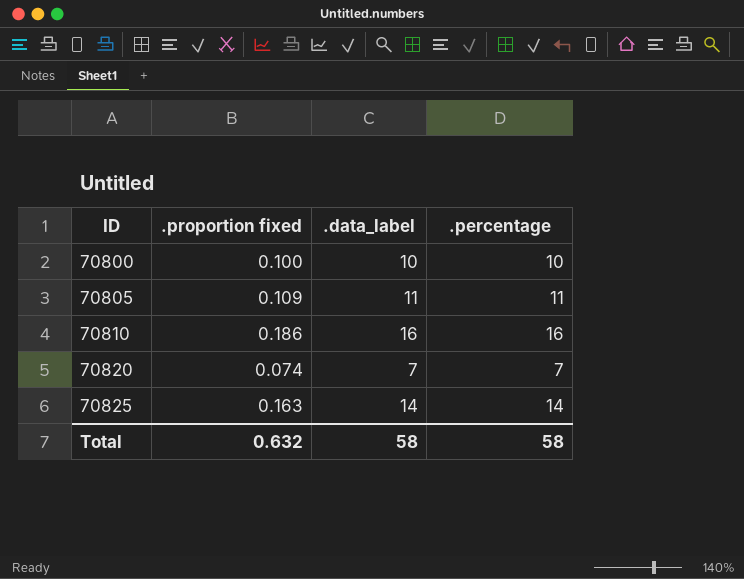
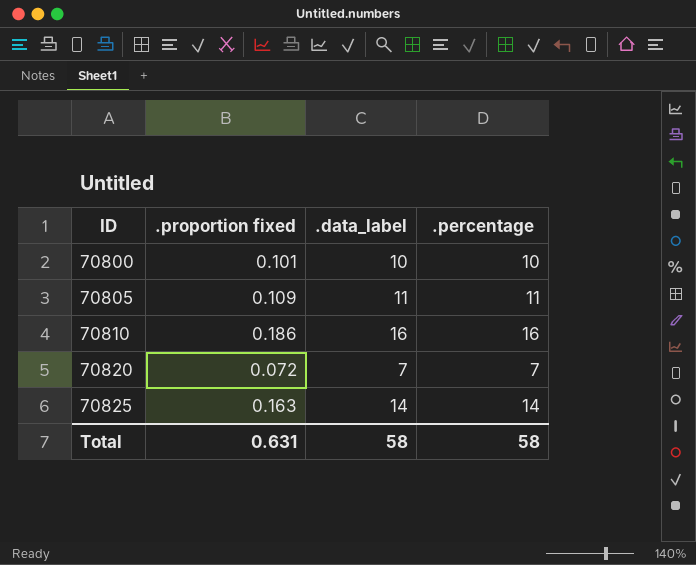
70800 | .proportion fixed: 0.100 -> 0.101
70820 | .proportion fixed: 0.074 -> 0.072
Total | .proportion fixed: 0.632 -> 0.631

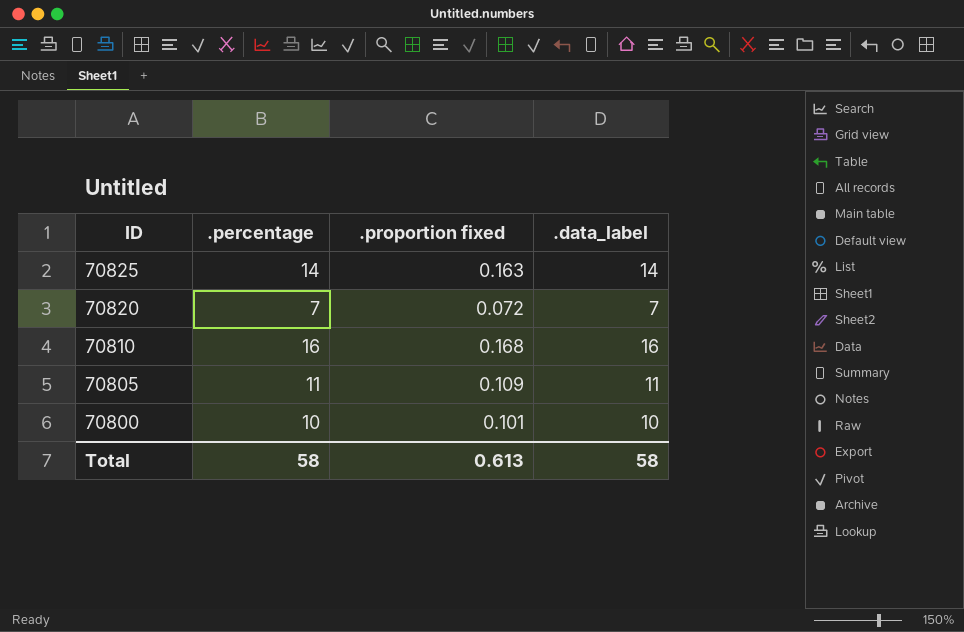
row order: ID ascending -> ID descending
column .percentage | position: 4 -> 2
70810 | .proportion fixed: 0.186 -> 0.168
Total | .proportion fixed: 0.631 -> 0.613

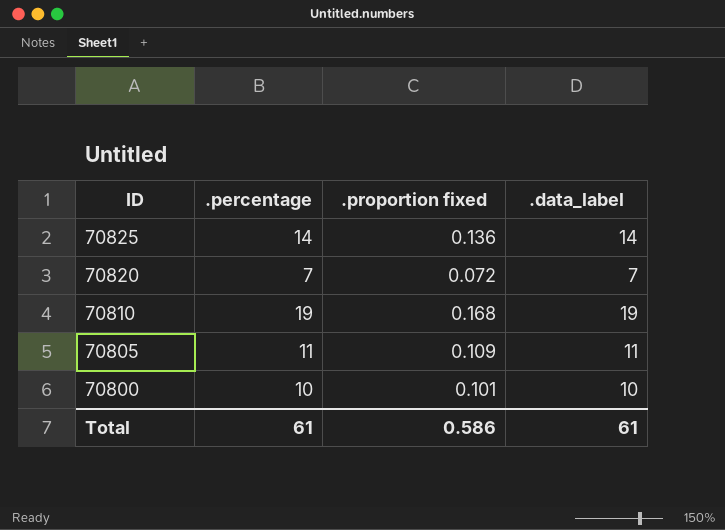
70825 | .proportion fixed: 0.163 -> 0.136
70810 | .percentage: 16 -> 19
70810 | .data_label: 16 -> 19
Total | .percentage: 58 -> 61
Total | .proportion fixed: 0.613 -> 0.586
Total | .data_label: 58 -> 61

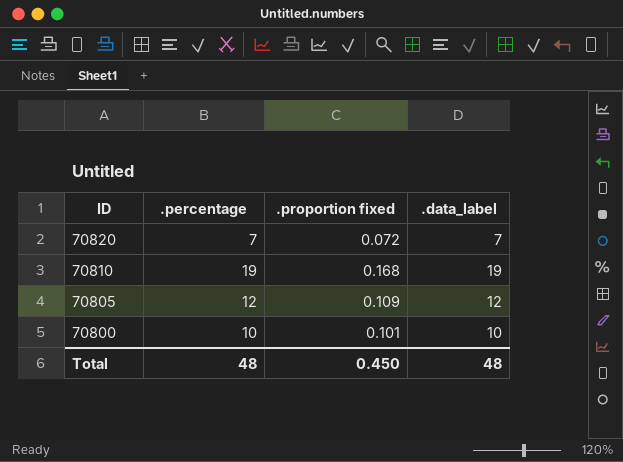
row 70825: 14 | 0.136 | 14 -> none
70805 | .percentage: 11 -> 12
70805 | .data_label: 11 -> 12
Total | .percentage: 61 -> 48
Total | .proportion fixed: 0.586 -> 0.450
Total | .data_label: 61 -> 48

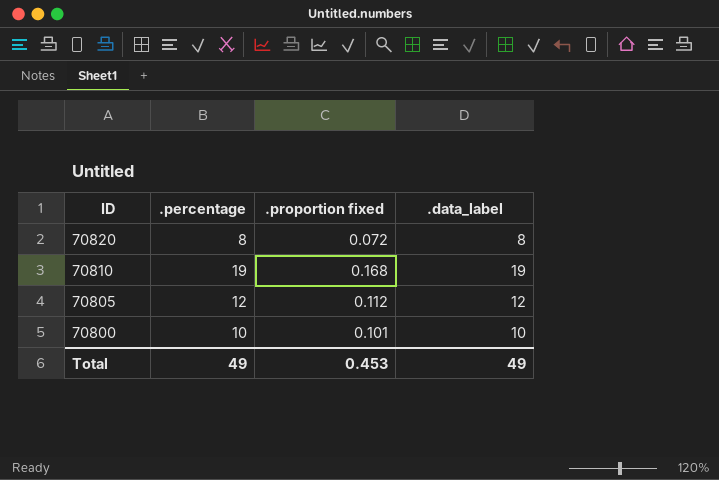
70820 | .percentage: 7 -> 8
70820 | .data_label: 7 -> 8
70805 | .proportion fixed: 0.109 -> 0.112
Total | .percentage: 48 -> 49
Total | .proportion fixed: 0.450 -> 0.453
Total | .data_label: 48 -> 49

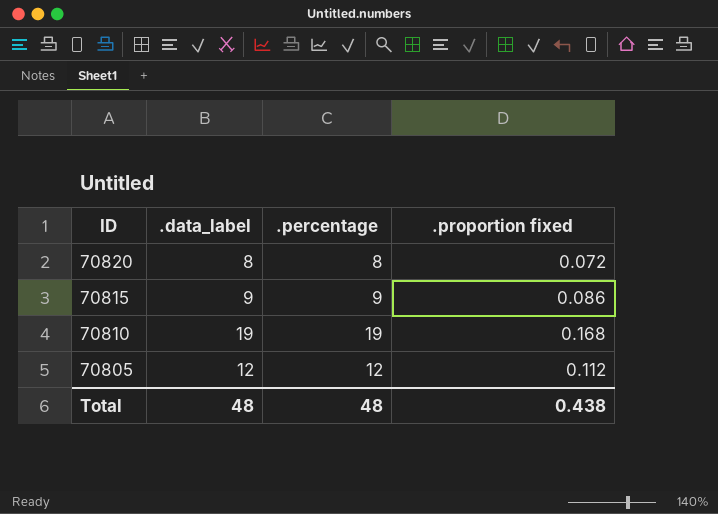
column .data_label | position: 4 -> 2
row 70800: 10 | 0.101 | 10 -> none
row 70815: none -> 9 | 9 | 0.086
Total | .data_label: 49 -> 48
Total | .percentage: 49 -> 48
Total | .proportion fixed: 0.453 -> 0.438

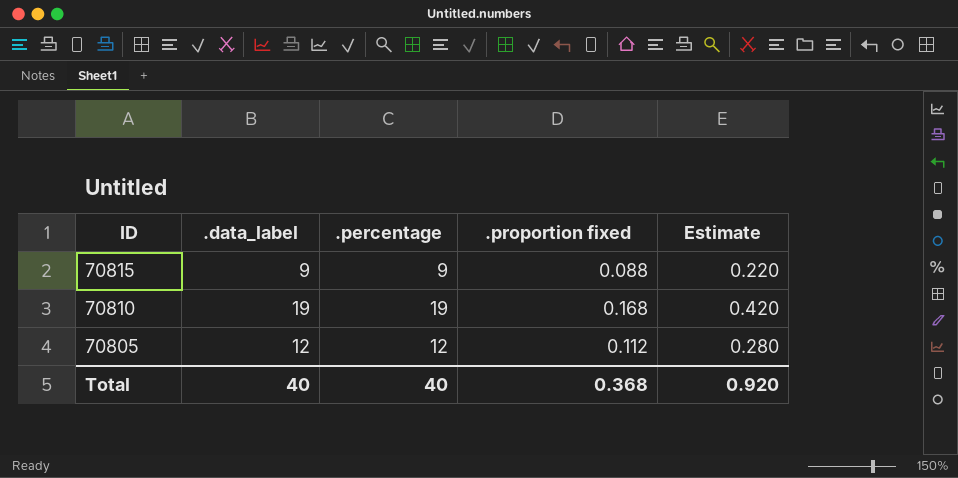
column Estimate | formula: none -> [.proportion fixed] * 2.5
row 70820: 8 | 8 | 0.072 -> none
70815 | .proportion fixed: 0.086 -> 0.088
Total | .data_label: 48 -> 40
Total | .percentage: 48 -> 40
Total | .proportion fixed: 0.438 -> 0.368

